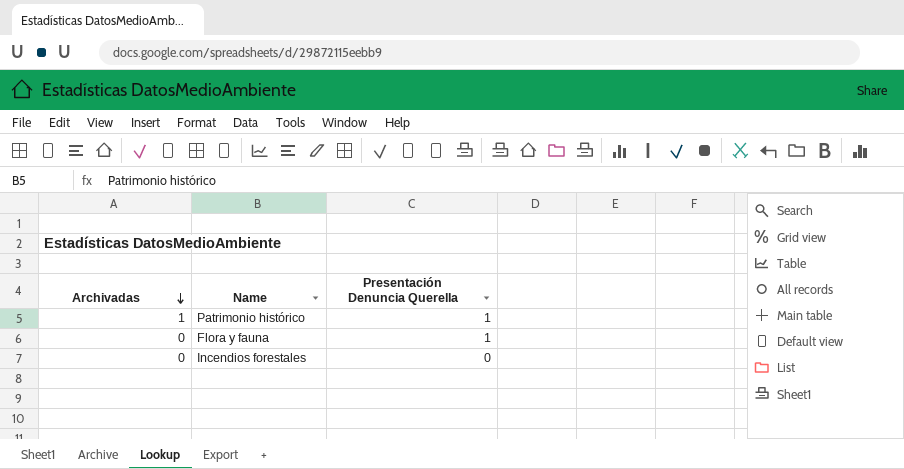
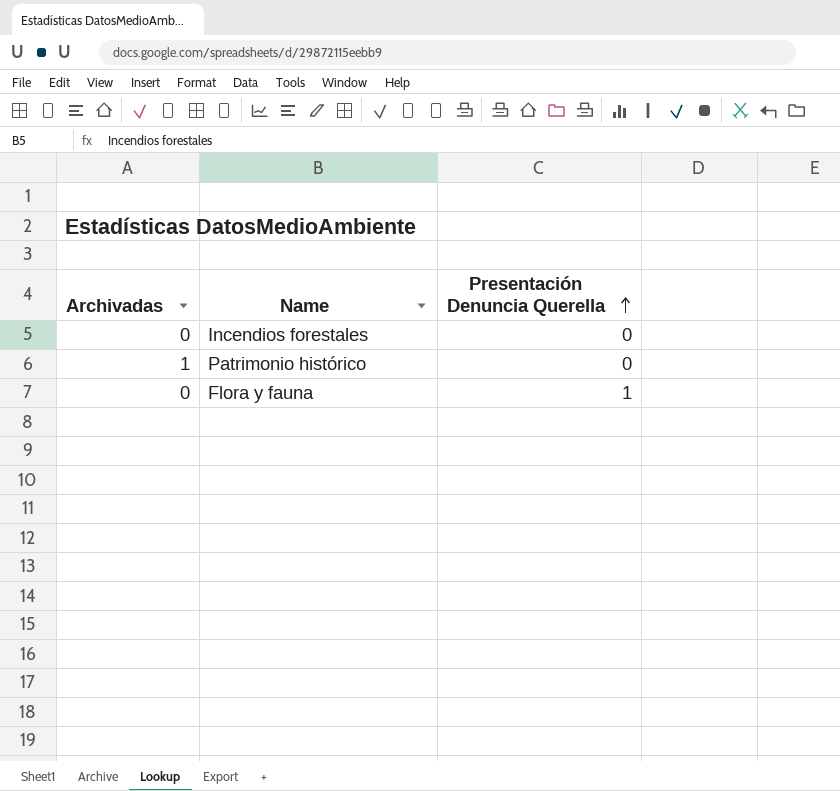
row order: Archivadas descending -> Presentación Denuncia Querella ascending
Patrimonio histórico | Presentación Denuncia Querella: 1 -> 0

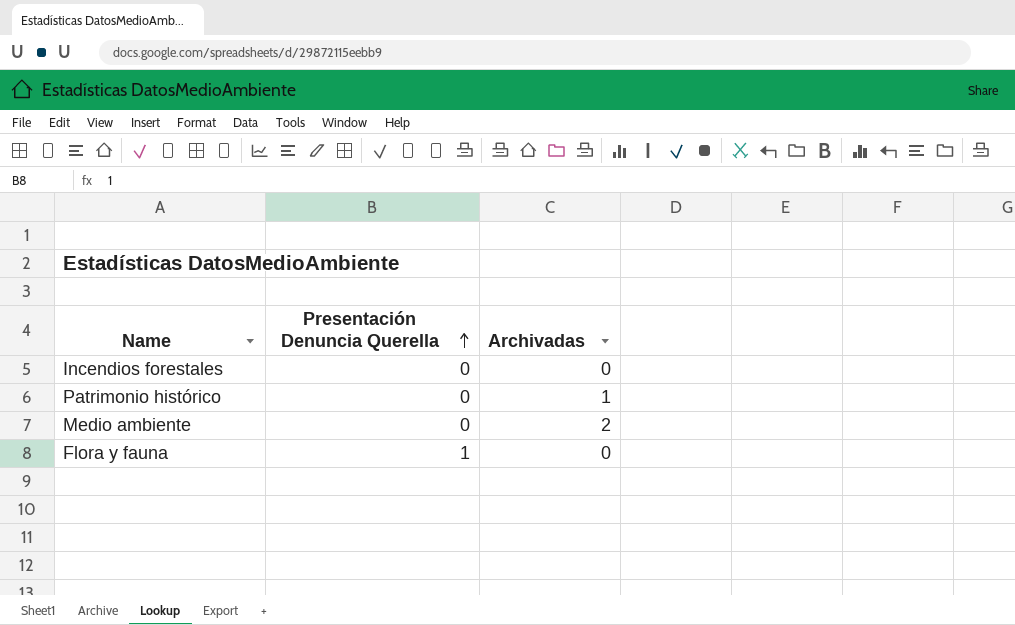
column Archivadas | position: 1 -> 3
row Medio ambiente: none -> 0 | 2

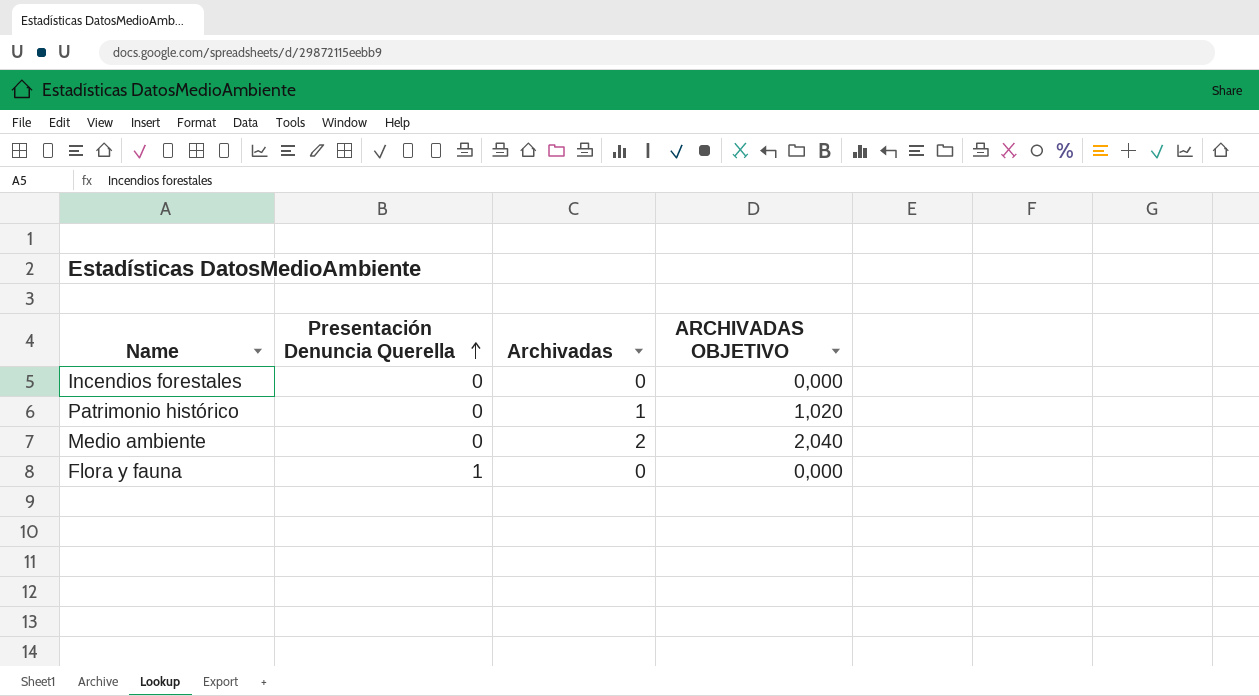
column ARCHIVADAS OBJETIVO | formula: none -> [Archivadas] * 1,02

